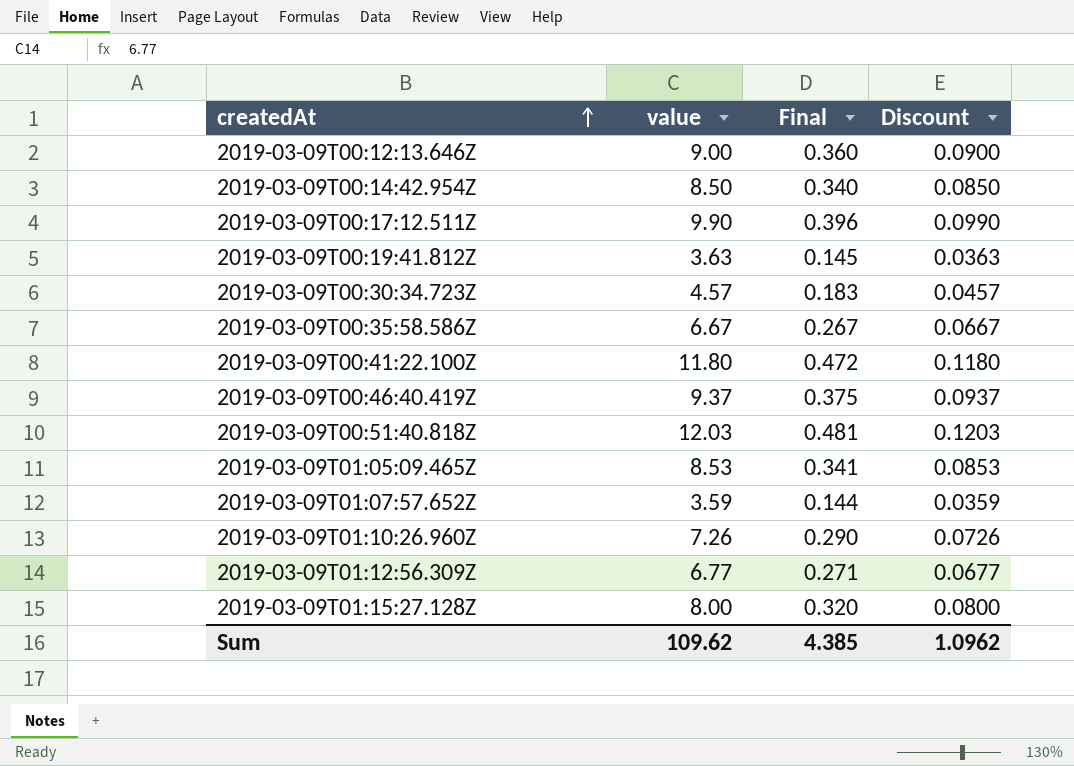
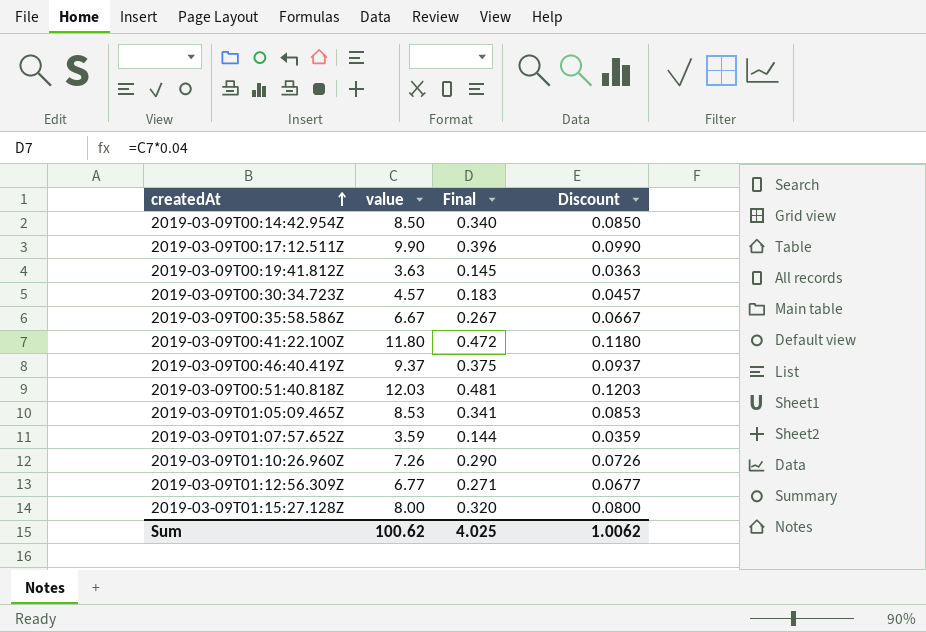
row 2019-03-09T00:12:13.646Z: 9.00 | 0.360 | 0.0900 -> none
Sum | value: 109.62 -> 100.62
Sum | Final: 4.385 -> 4.025
Sum | Discount: 1.0962 -> 1.0062

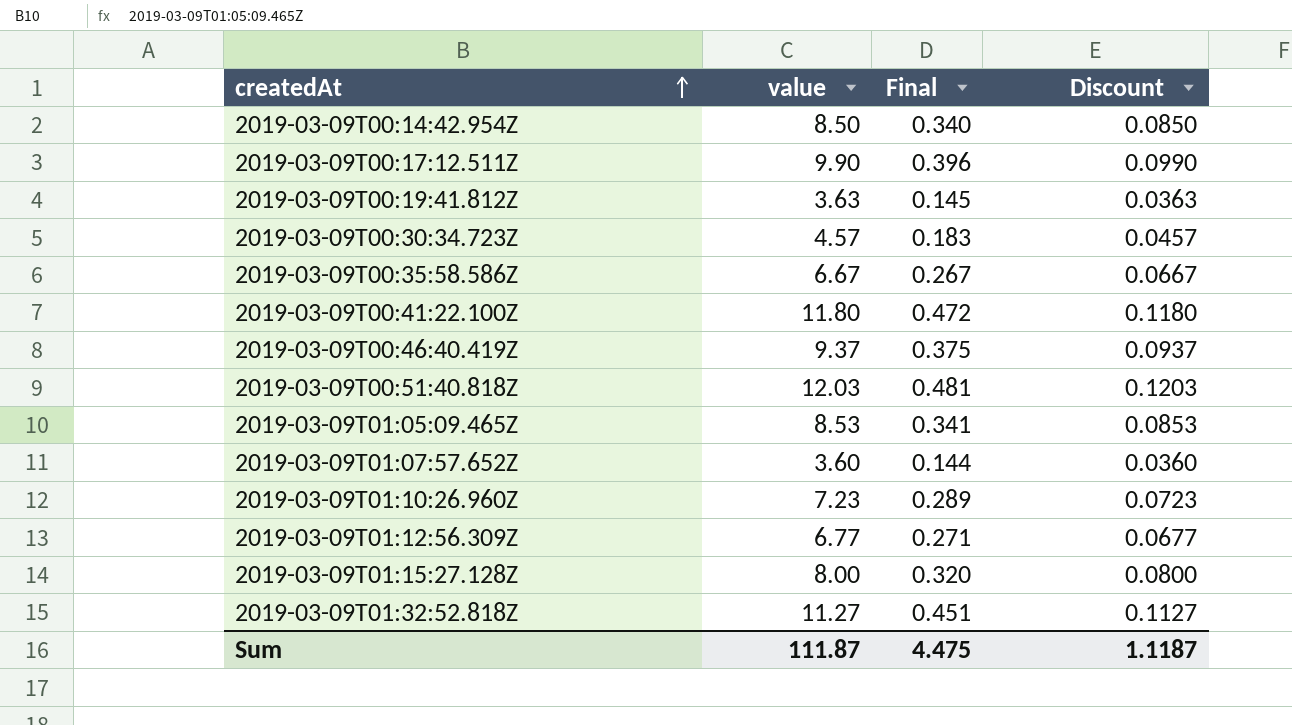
2019-03-09T01:07:57.652Z | value: 3.59 -> 3.60
2019-03-09T01:07:57.652Z | Discount: 0.0359 -> 0.0360
2019-03-09T01:10:26.960Z | value: 7.26 -> 7.23
2019-03-09T01:10:26.960Z | Final: 0.290 -> 0.289
2019-03-09T01:10:26.960Z | Discount: 0.0726 -> 0.0723
row 2019-03-09T01:32:52.818Z: none -> 11.27 | 0.451 | 0.1127
Sum | value: 100.62 -> 111.87
Sum | Final: 4.025 -> 4.475
Sum | Discount: 1.0062 -> 1.1187

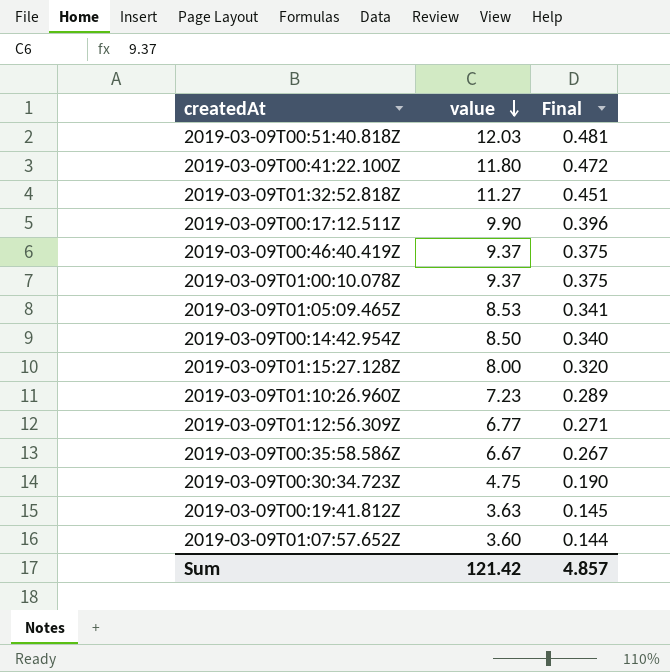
row order: createdAt ascending -> value descending
column Discount | formula: [value] * 0.01 -> none
row 2019-03-09T01:00:10.078Z: none -> 9.37 | 0.375
2019-03-09T00:30:34.723Z | value: 4.57 -> 4.75
2019-03-09T00:30:34.723Z | Final: 0.183 -> 0.190
Sum | value: 111.87 -> 121.42
Sum | Final: 4.475 -> 4.857

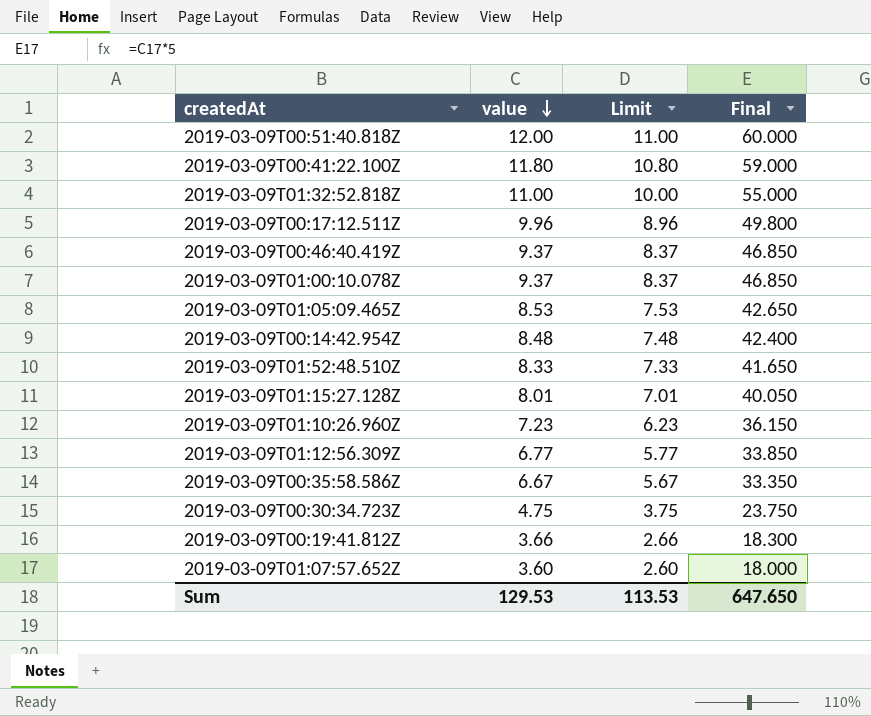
column Limit | formula: none -> [value] - 1
column Final | formula: [value] * 0.04 -> [value] * 5
2019-03-09T00:51:40.818Z | value: 12.03 -> 12.00
2019-03-09T01:32:52.818Z | value: 11.27 -> 11.00
2019-03-09T00:17:12.511Z | value: 9.90 -> 9.96
2019-03-09T00:14:42.954Z | value: 8.50 -> 8.48
row 2019-03-09T01:52:48.510Z: none -> 8.33 | 7.33 | 41.650
2019-03-09T01:15:27.128Z | value: 8.00 -> 8.01
2019-03-09T00:19:41.812Z | value: 3.63 -> 3.66
Sum | value: 121.42 -> 129.53
Sum | Final: 4.857 -> 647.650

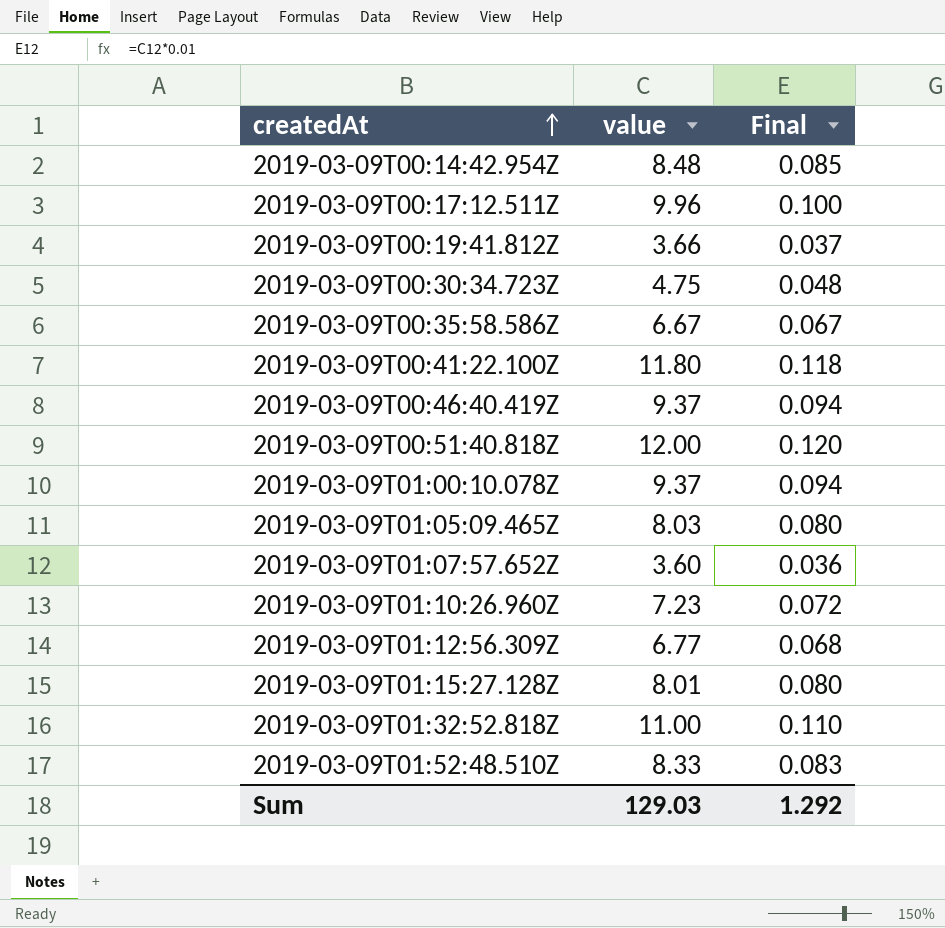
row order: value descending -> createdAt ascending
column Limit | formula: [value] - 1 -> none
column Final | formula: [value] * 5 -> [value] * 0.01
2019-03-09T01:05:09.465Z | value: 8.53 -> 8.03
Sum | value: 129.53 -> 129.03
Sum | Final: 647.650 -> 1.292

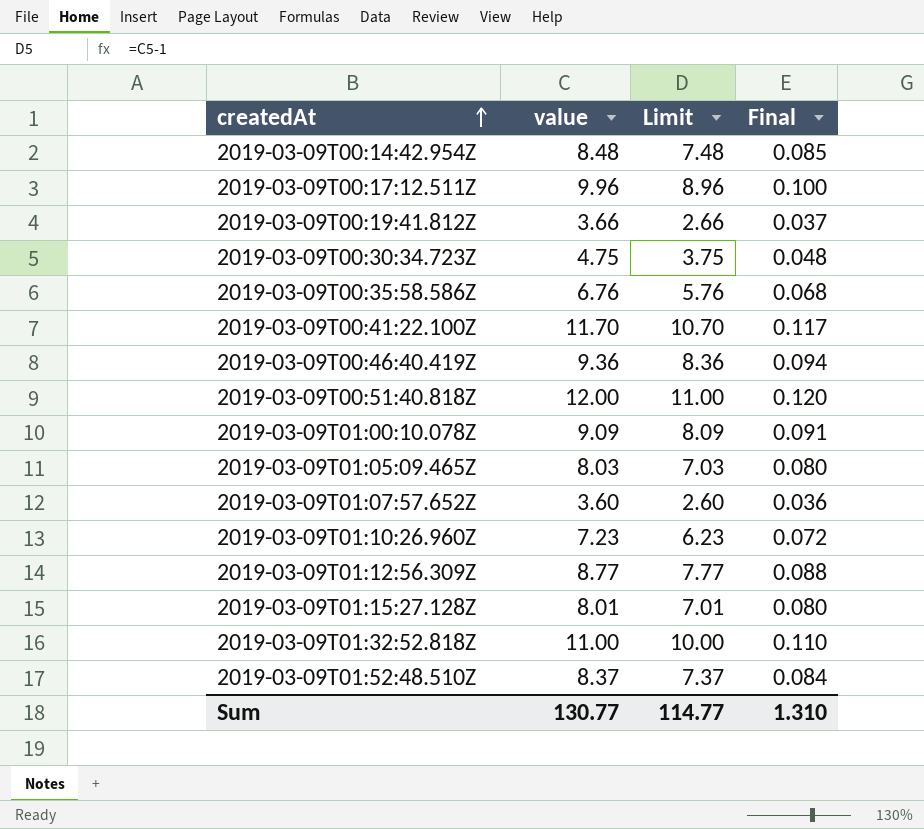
column Limit | formula: none -> [value] - 1
2019-03-09T00:35:58.586Z | value: 6.67 -> 6.76
2019-03-09T00:35:58.586Z | Final: 0.067 -> 0.068
2019-03-09T00:41:22.100Z | value: 11.80 -> 11.70
2019-03-09T00:41:22.100Z | Final: 0.118 -> 0.117
2019-03-09T00:46:40.419Z | value: 9.37 -> 9.36
2019-03-09T01:00:10.078Z | value: 9.37 -> 9.09
2019-03-09T01:00:10.078Z | Final: 0.094 -> 0.091
2019-03-09T01:12:56.309Z | value: 6.77 -> 8.77
2019-03-09T01:12:56.309Z | Final: 0.068 -> 0.088
2019-03-09T01:52:48.510Z | value: 8.33 -> 8.37
2019-03-09T01:52:48.510Z | Final: 0.083 -> 0.084
Sum | value: 129.03 -> 130.77
Sum | Final: 1.292 -> 1.310

